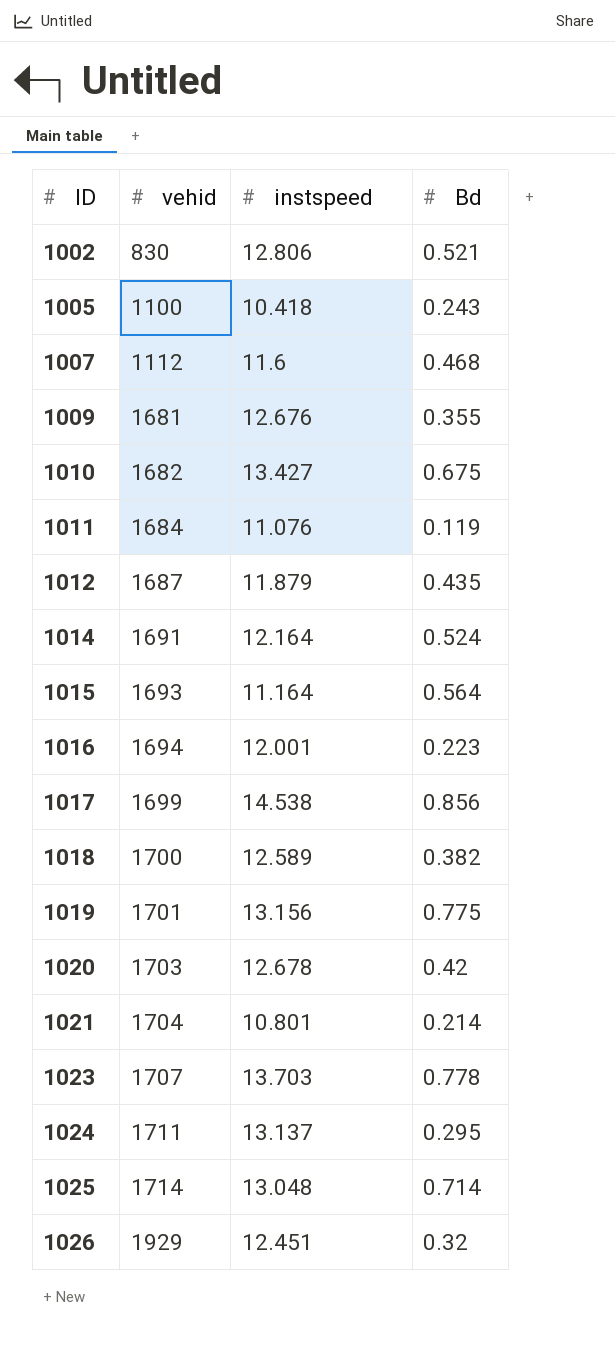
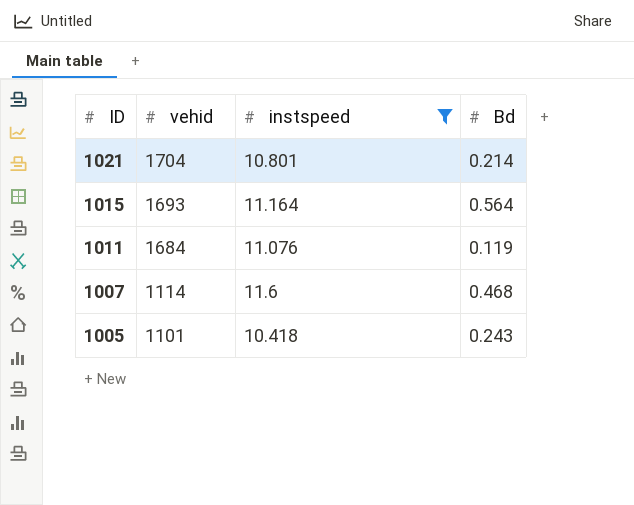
filter: none -> instspeed <= 11.6
row order: ID ascending -> ID descending
1007 | vehid: 1112 -> 1114
1005 | vehid: 1100 -> 1101

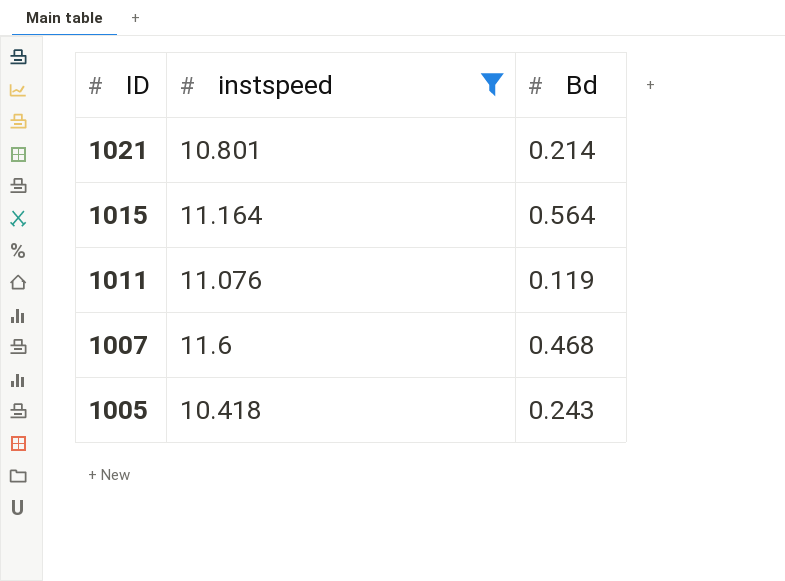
column vehid | position: 2 -> none

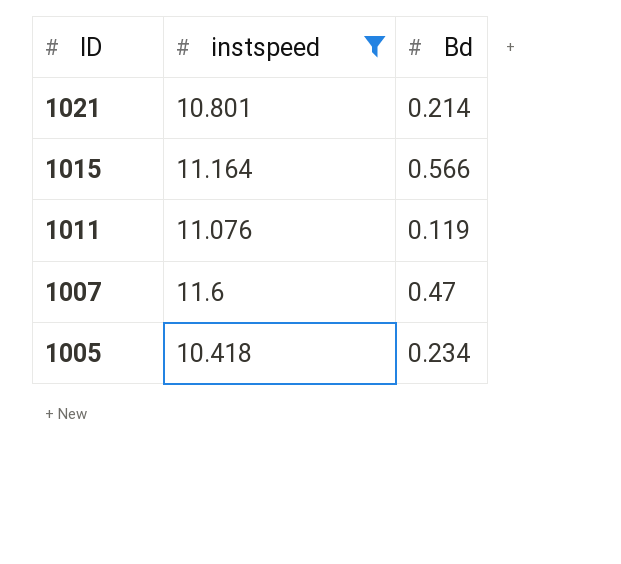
1015 | Bd: 0.564 -> 0.566
1007 | Bd: 0.468 -> 0.47
1005 | Bd: 0.243 -> 0.234

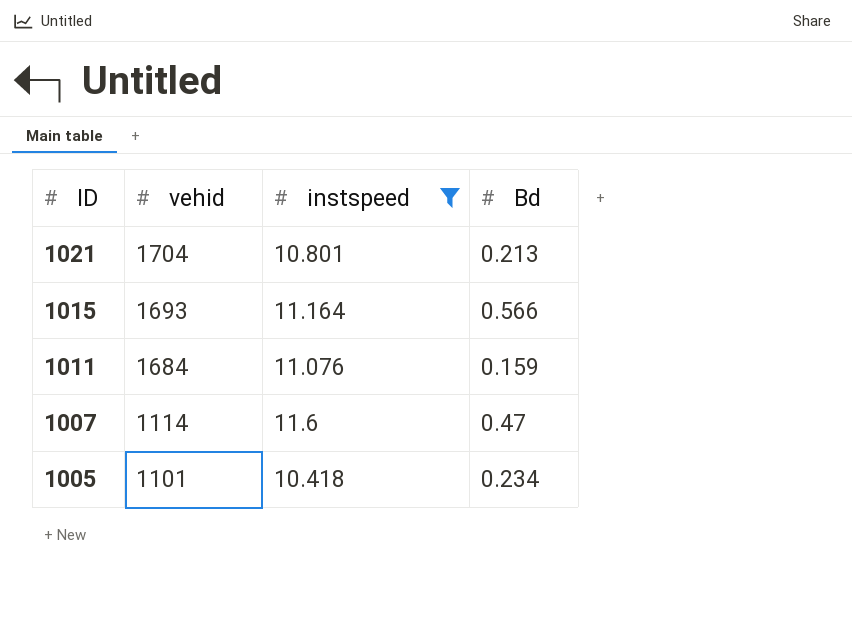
column vehid | position: none -> 2
1021 | Bd: 0.214 -> 0.213
1011 | Bd: 0.119 -> 0.159

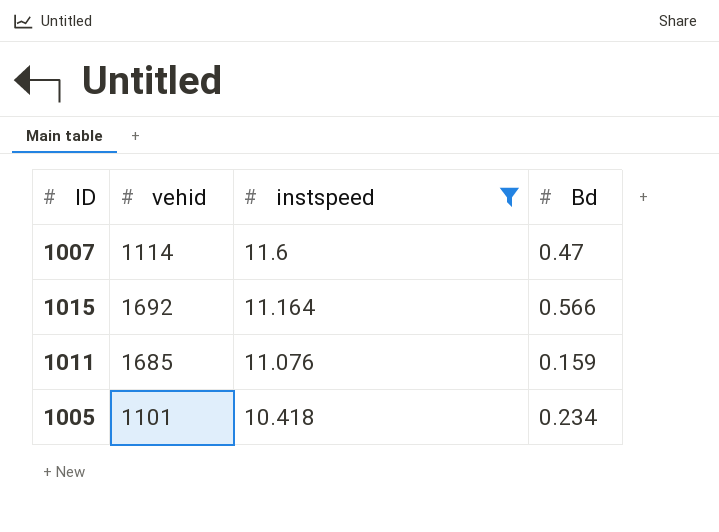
row order: ID descending -> instspeed descending
row 1021: 1704 | 10.801 | 0.213 -> none
1015 | vehid: 1693 -> 1692
1011 | vehid: 1684 -> 1685

